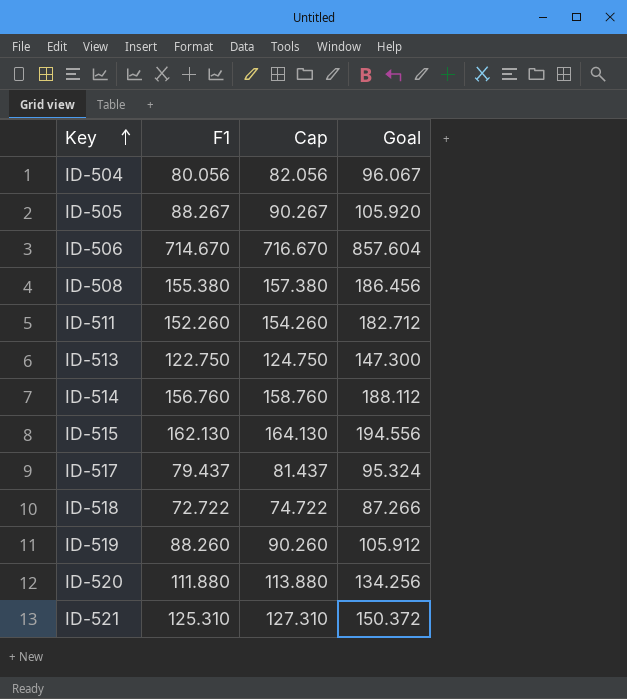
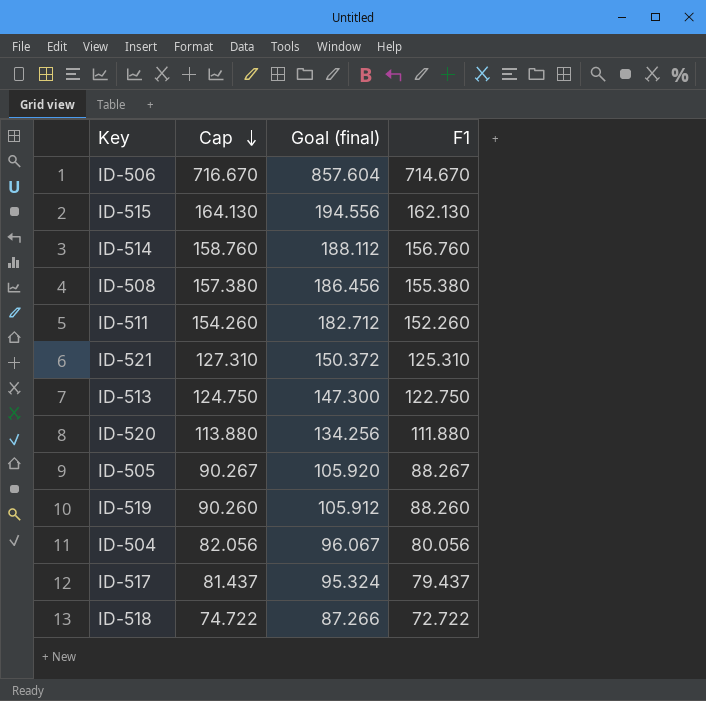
row order: Key ascending -> Cap descending
column name: Goal -> Goal (final)
column F1 | position: 2 -> 4

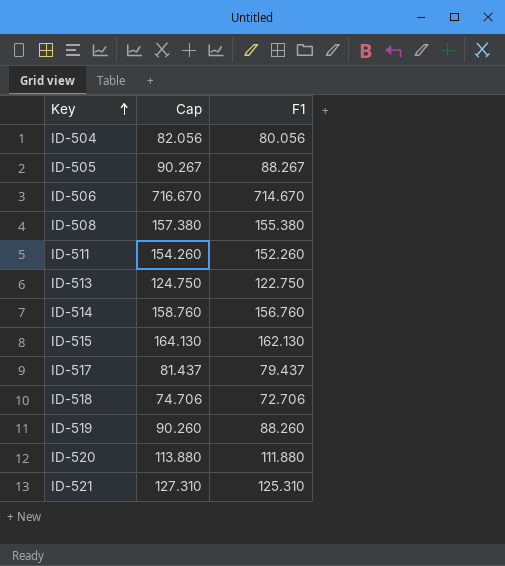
row order: Cap descending -> Key ascending
column Goal (final) | formula: [F1] * 1.2 -> none
ID-518 | Cap: 74.722 -> 74.706
ID-518 | F1: 72.722 -> 72.706

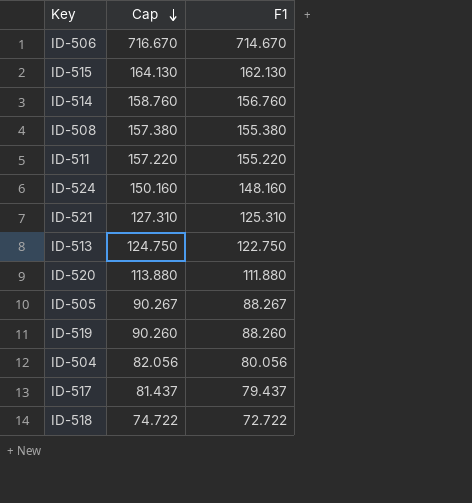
row order: Key ascending -> Cap descending
ID-511 | Cap: 154.260 -> 157.220
ID-511 | F1: 152.260 -> 155.220
row ID-524: none -> 150.160 | 148.160
ID-518 | Cap: 74.706 -> 74.722
ID-518 | F1: 72.706 -> 72.722

